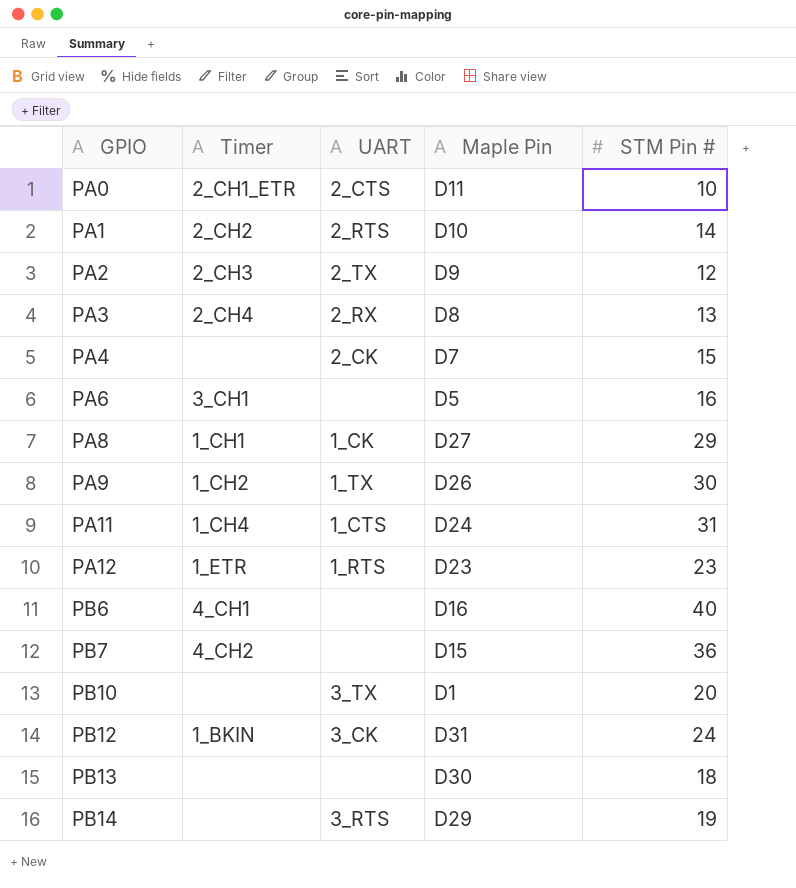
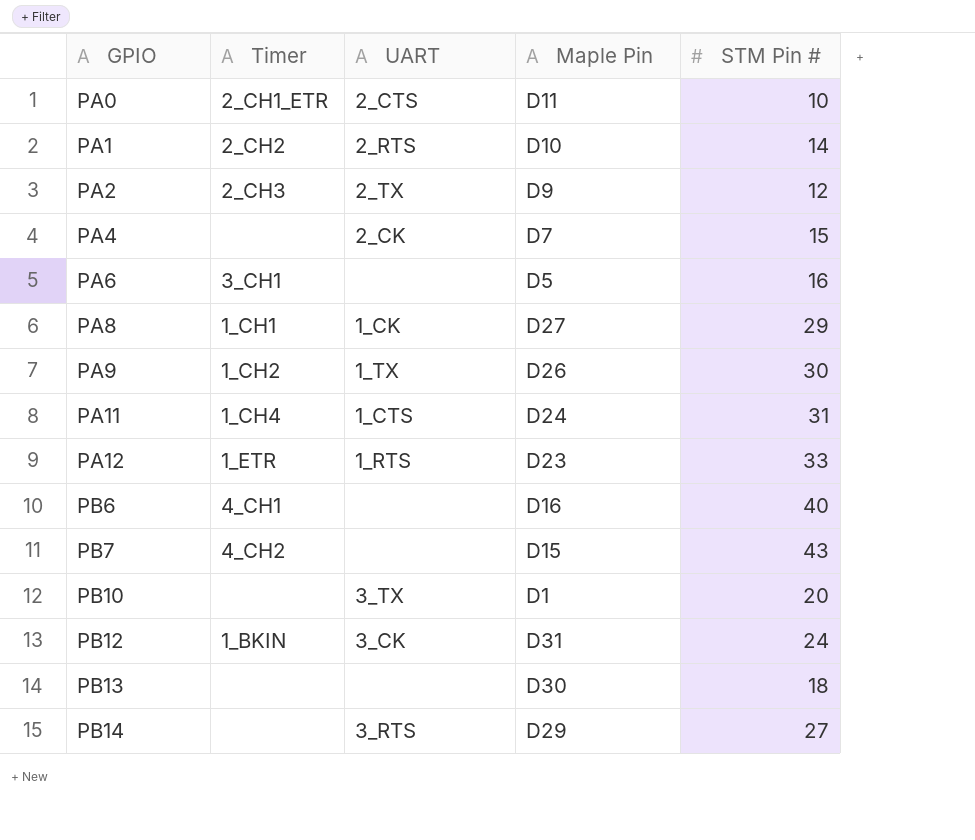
row PA3: 2_CH4 | 2_RX | D8 | 13 -> none
PA12 | STM Pin #: 23 -> 33
PB7 | STM Pin #: 36 -> 43
PB14 | STM Pin #: 19 -> 27

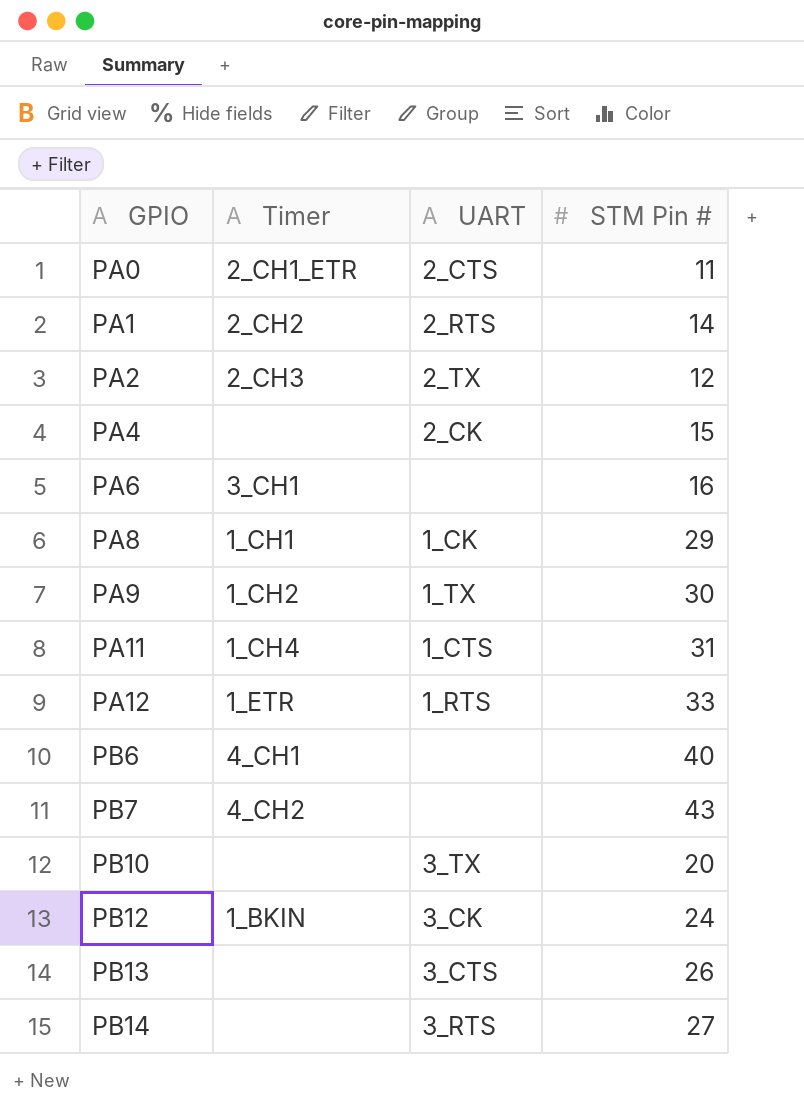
column Maple Pin | position: 4 -> none
PA0 | STM Pin #: 10 -> 11
PB13 | UART: none -> 3_CTS
PB13 | STM Pin #: 18 -> 26

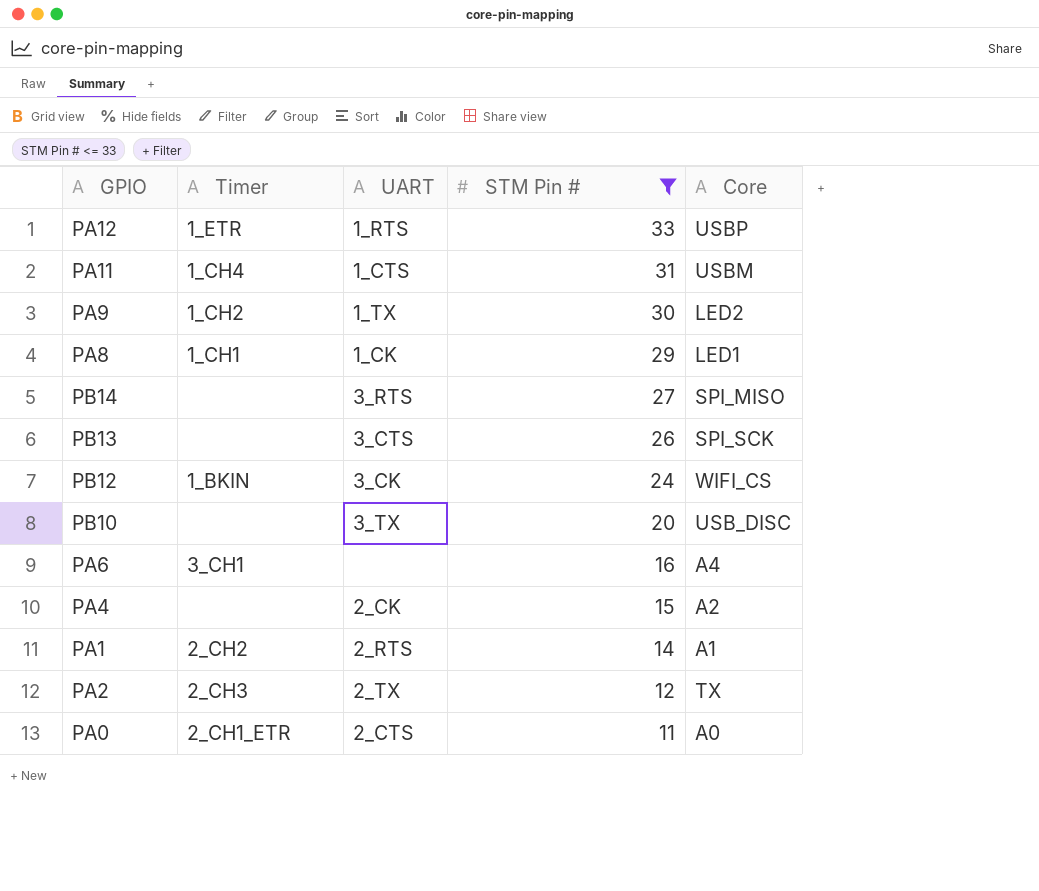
filter: none -> STM Pin # <= 33
row order: GPIO ascending -> STM Pin # descending
column Core | position: none -> 5

